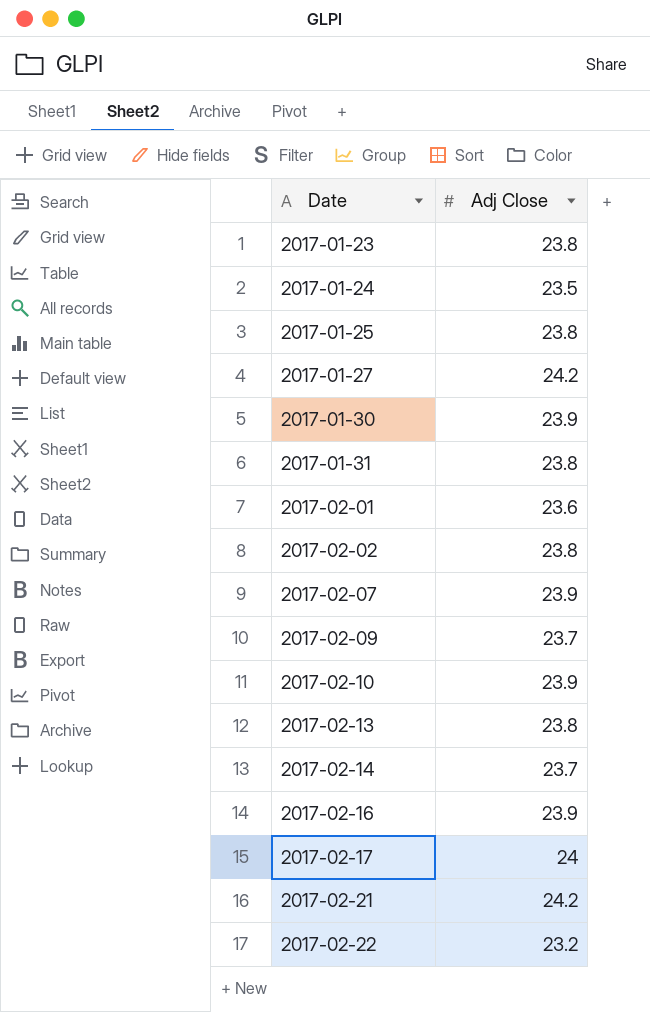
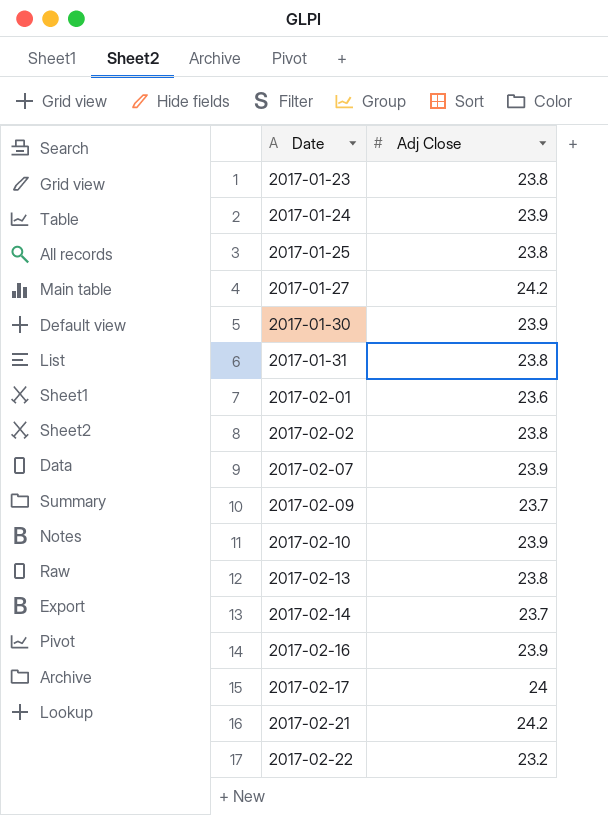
2017-01-24 | Adj Close: 23.5 -> 23.9

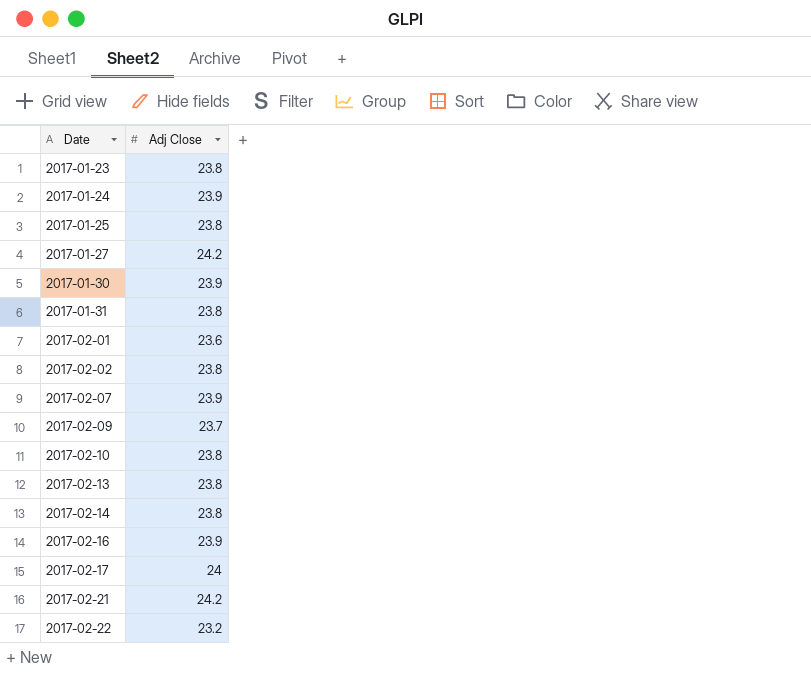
2017-02-10 | Adj Close: 23.9 -> 23.8
2017-02-14 | Adj Close: 23.7 -> 23.8

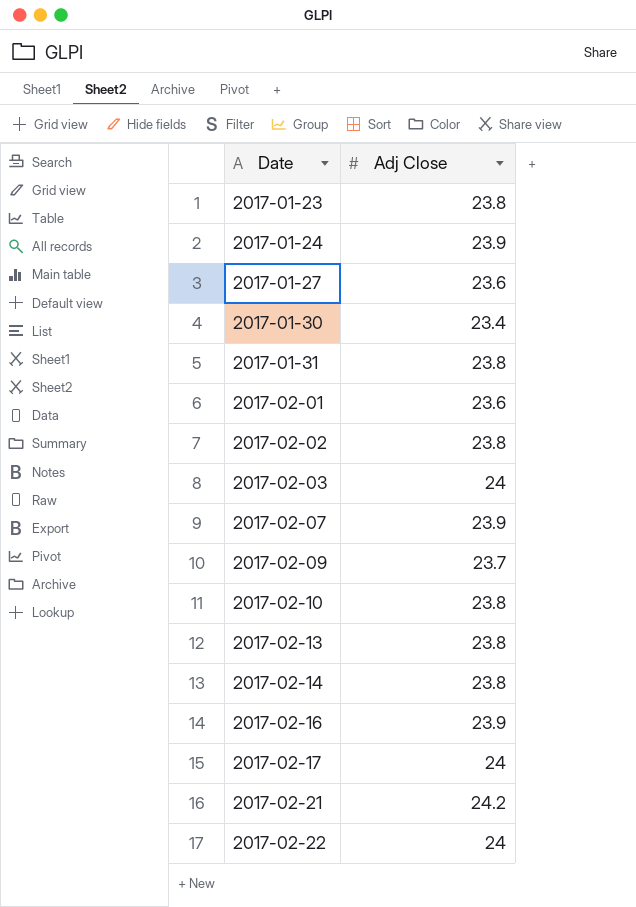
row 2017-01-25: 23.8 -> none
2017-01-27 | Adj Close: 24.2 -> 23.6
2017-01-30 | Adj Close: 23.9 -> 23.4
row 2017-02-03: none -> 24
2017-02-22 | Adj Close: 23.2 -> 24

